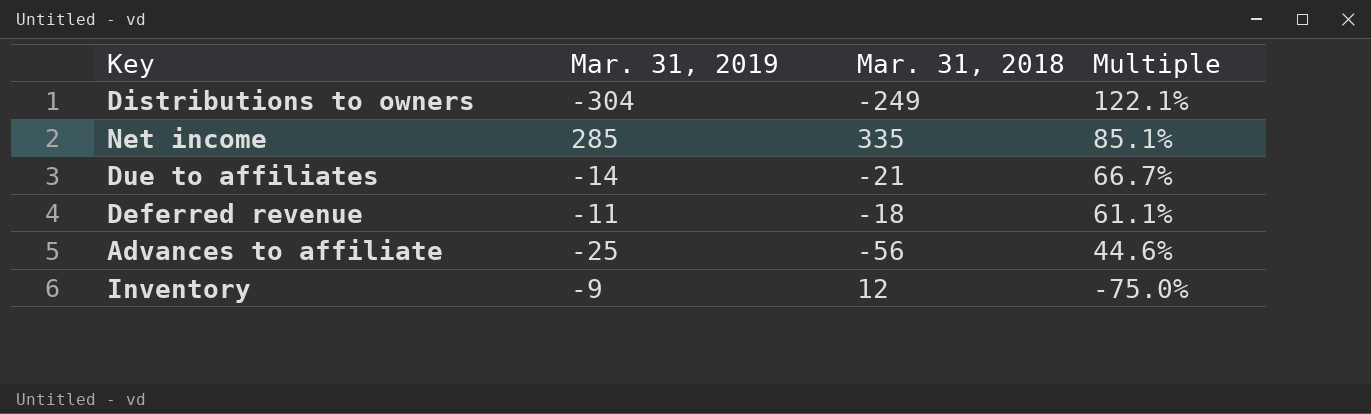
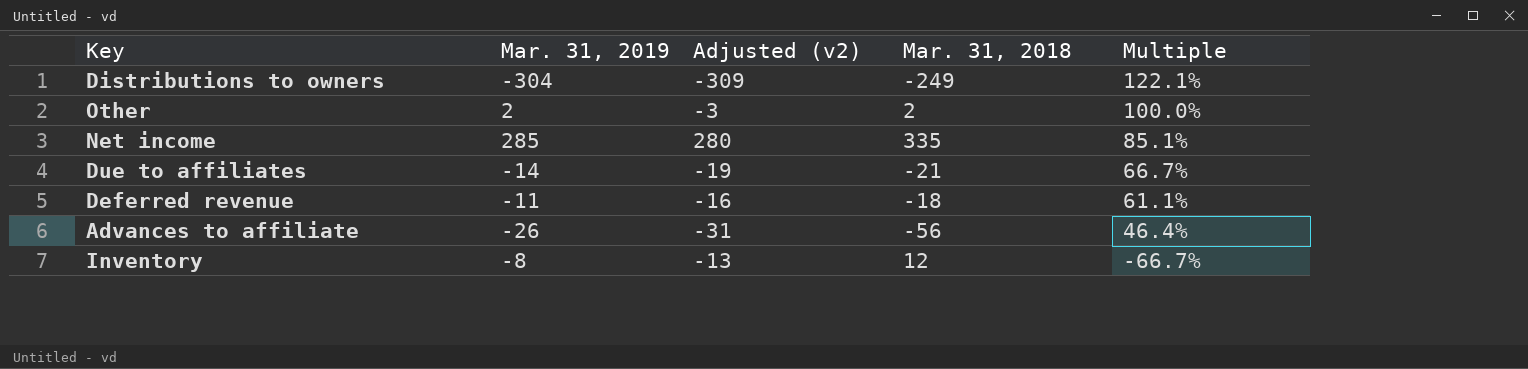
column Adjusted (v2) | formula: none -> [Mar. 31, 2019] - 5
row Other: none -> 2 | -3 | 2 | 100.0%
Advances to affiliate | Mar. 31, 2019: -25 -> -26
Advances to affiliate | Multiple: 44.6% -> 46.4%
Inventory | Mar. 31, 2019: -9 -> -8
Inventory | Multiple: -75.0% -> -66.7%

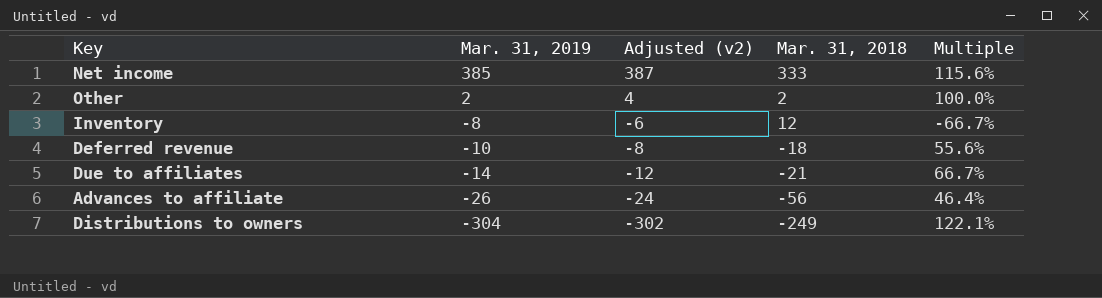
row order: Multiple descending -> Mar. 31, 2019 descending
column Adjusted (v2) | formula: [Mar. 31, 2019] - 5 -> [Mar. 31, 2019] + 2
Net income | Mar. 31, 2019: 285 -> 385
Net income | Mar. 31, 2018: 335 -> 333
Net income | Multiple: 85.1% -> 115.6%
Deferred revenue | Mar. 31, 2019: -11 -> -10
Deferred revenue | Multiple: 61.1% -> 55.6%

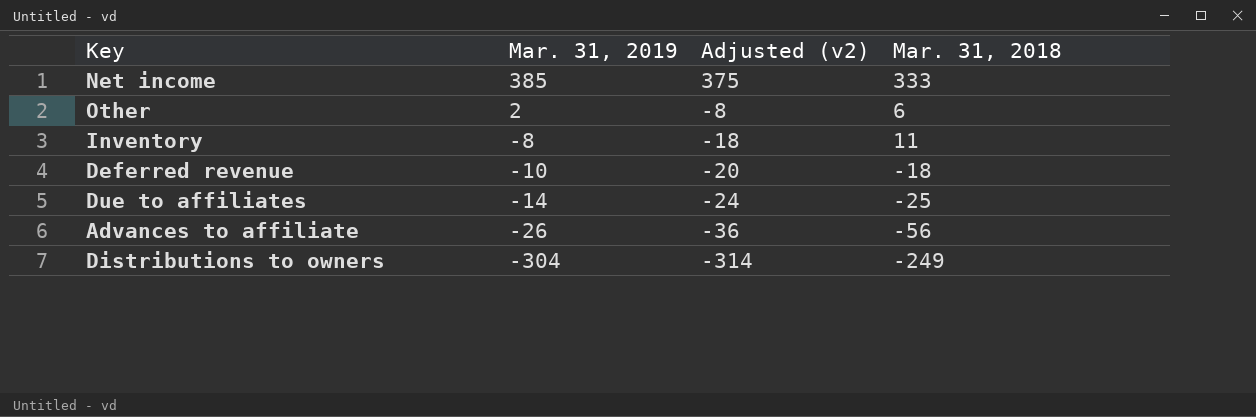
column Multiple | formula: [Mar. 31, 2019] / [Mar. 31, 2018] -> none
column Adjusted (v2) | formula: [Mar. 31, 2019] + 2 -> [Mar. 31, 2019] - 10
Other | Mar. 31, 2018: 2 -> 6
Inventory | Mar. 31, 2018: 12 -> 11
Due to affiliates | Mar. 31, 2018: -21 -> -25

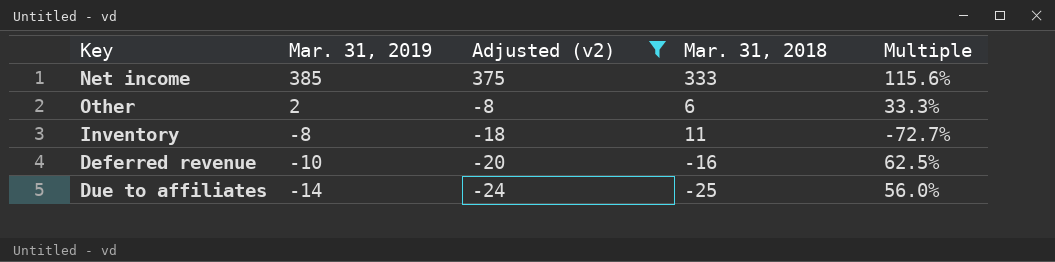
filter: none -> Adjusted (v2) >= -24
column Multiple | formula: none -> [Mar. 31, 2019] / [Mar. 31, 2018]
Deferred revenue | Mar. 31, 2018: -18 -> -16

